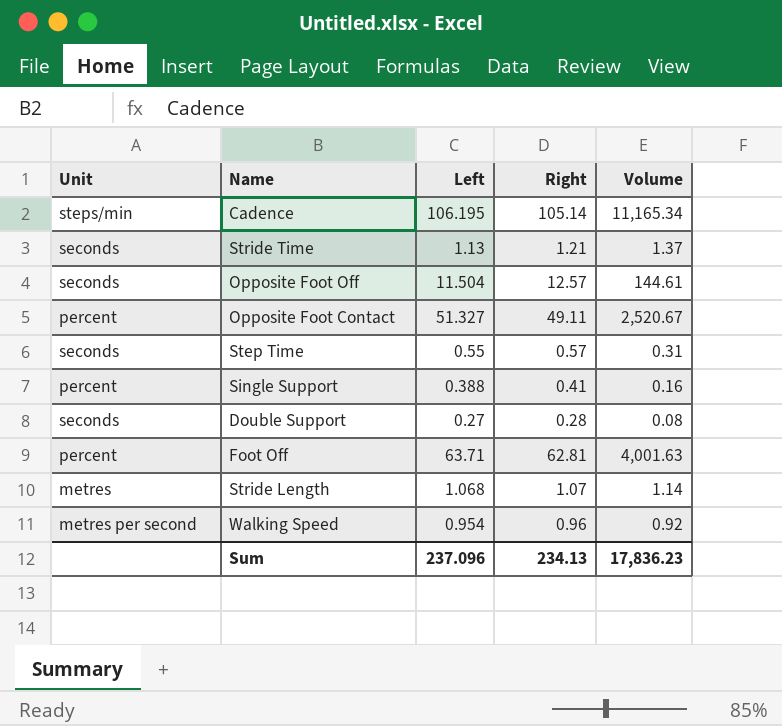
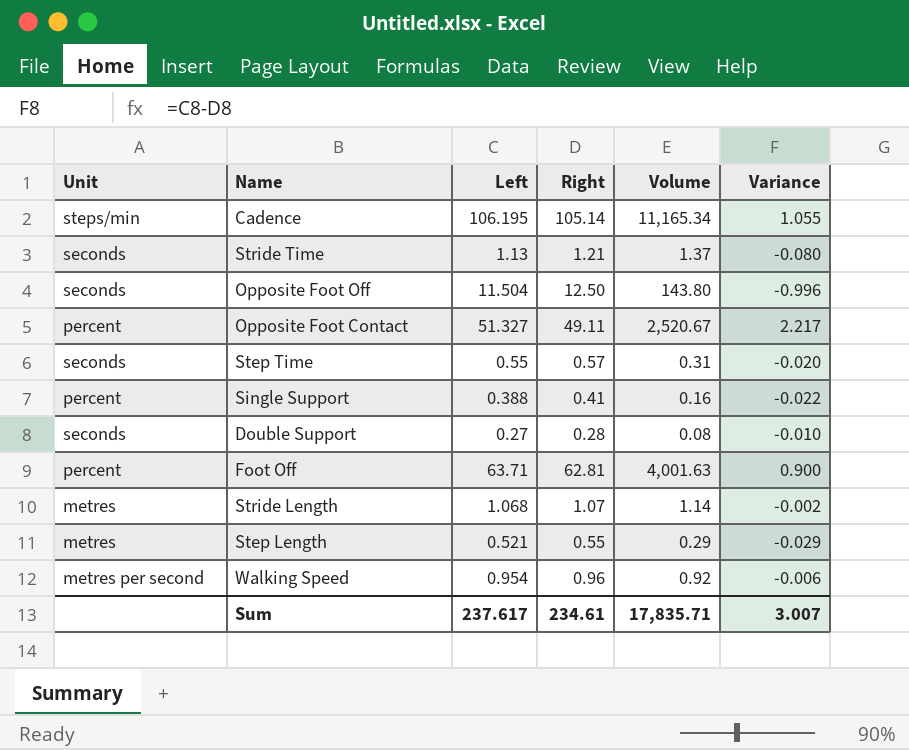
column Variance | formula: none -> [Left] - [Right]
Opposite Foot Off | Right: 12.57 -> 12.50
Opposite Foot Off | Volume: 144.61 -> 143.80
row Step Length: none -> metres | 0.521 | 0.55 | 0.29 | -0.029
Sum | Left: 237.096 -> 237.617
Sum | Right: 234.13 -> 234.61
Sum | Volume: 17,836.23 -> 17,835.71

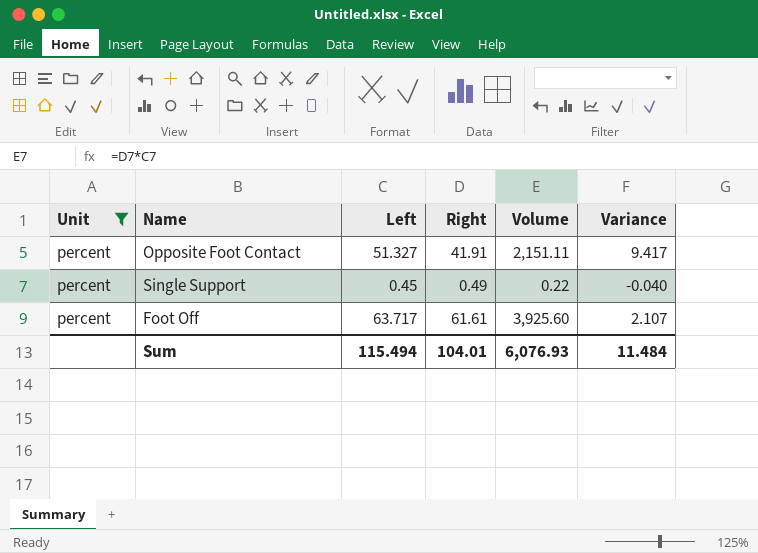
filter: none -> Unit = percent
Opposite Foot Contact | Right: 49.11 -> 41.91
Opposite Foot Contact | Volume: 2,520.67 -> 2,151.11
Opposite Foot Contact | Variance: 2.217 -> 9.417
Single Support | Left: 0.388 -> 0.45
Single Support | Right: 0.41 -> 0.49
Single Support | Volume: 0.16 -> 0.22
Single Support | Variance: -0.022 -> -0.040
Foot Off | Left: 63.71 -> 63.717
Foot Off | Right: 62.81 -> 61.61
Foot Off | Volume: 4,001.63 -> 3,925.60
Foot Off | Variance: 0.900 -> 2.107
Sum | Left: 237.617 -> 115.494
Sum | Right: 234.61 -> 104.01
Sum | Volume: 17,835.71 -> 6,076.93
Sum | Variance: 3.007 -> 11.484

